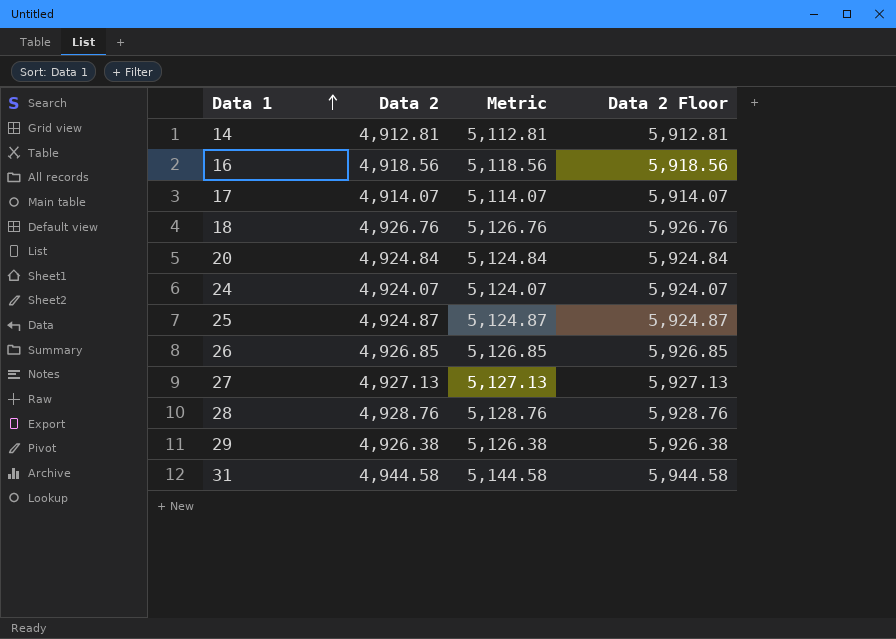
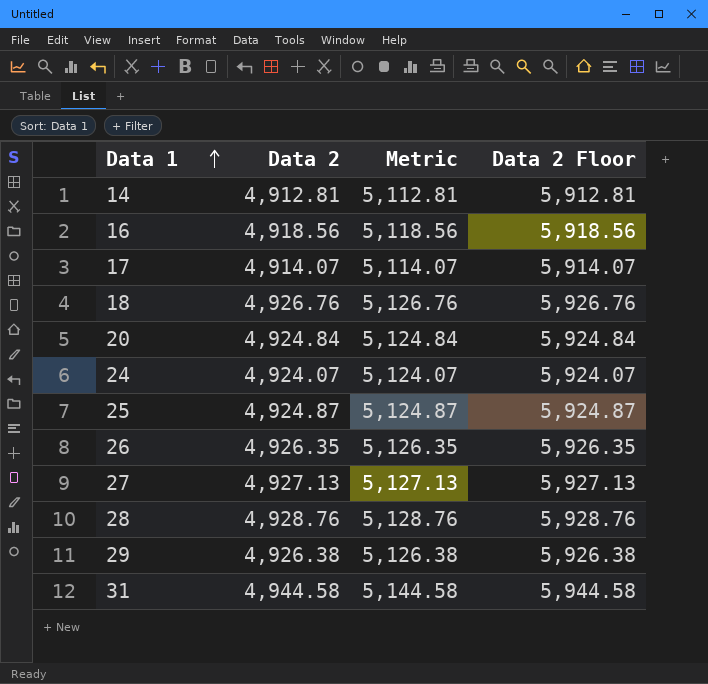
26 | Data 2: 4,926.85 -> 4,926.35
26 | Metric: 5,126.85 -> 5,126.35
26 | Data 2 Floor: 5,926.85 -> 5,926.35

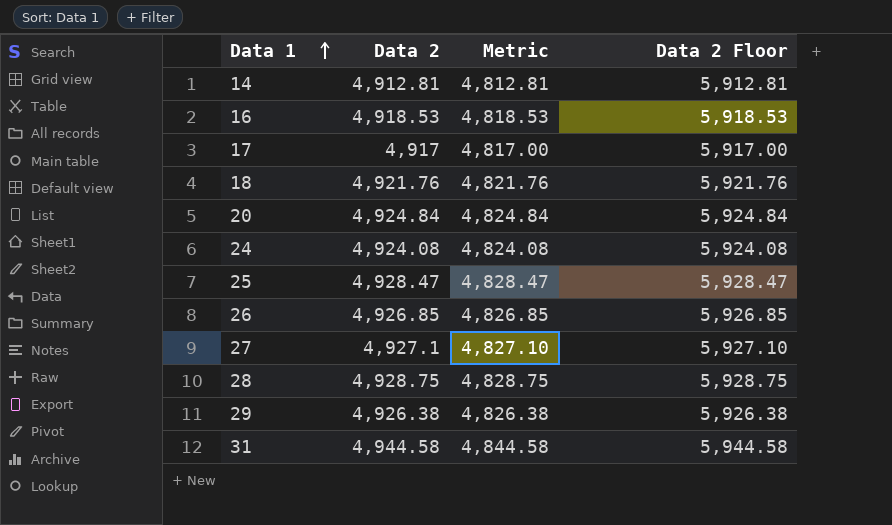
column Metric | formula: [Data 2] + 200 -> [Data 2] - 100
16 | Data 2: 4,918.56 -> 4,918.53
16 | Data 2 Floor: 5,918.56 -> 5,918.53
17 | Data 2: 4,914.07 -> 4,917
17 | Data 2 Floor: 5,914.07 -> 5,917.00
18 | Data 2: 4,926.76 -> 4,921.76
18 | Data 2 Floor: 5,926.76 -> 5,921.76
24 | Data 2: 4,924.07 -> 4,924.08
24 | Data 2 Floor: 5,924.07 -> 5,924.08
25 | Data 2: 4,924.87 -> 4,928.47
25 | Data 2 Floor: 5,924.87 -> 5,928.47
26 | Data 2: 4,926.35 -> 4,926.85
26 | Data 2 Floor: 5,926.35 -> 5,926.85
27 | Data 2: 4,927.13 -> 4,927.1
27 | Data 2 Floor: 5,927.13 -> 5,927.10
28 | Data 2: 4,928.76 -> 4,928.75
28 | Data 2 Floor: 5,928.76 -> 5,928.75

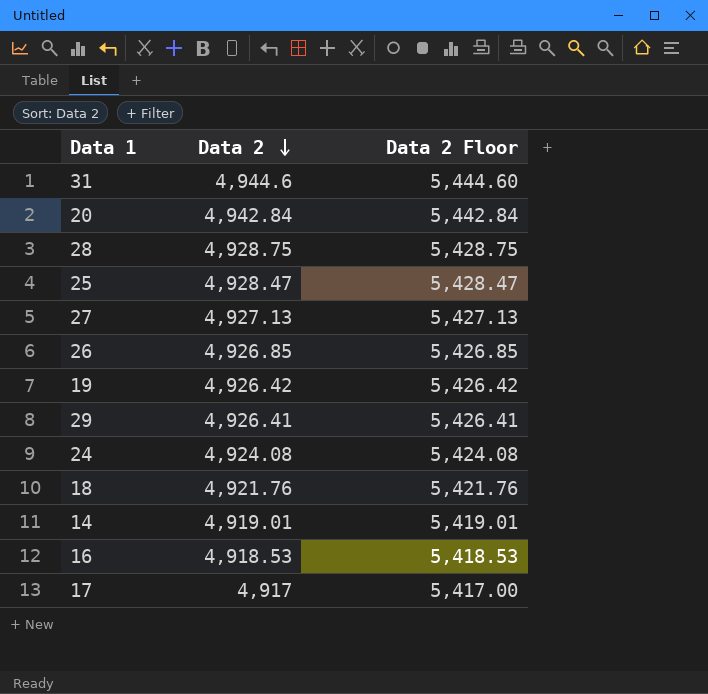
row order: Data 1 ascending -> Data 2 descending
column Metric | formula: [Data 2] - 100 -> none
column Data 2 Floor | formula: [Data 2] + 1000 -> [Data 2] + 500
31 | Data 2: 4,944.58 -> 4,944.6
20 | Data 2: 4,924.84 -> 4,942.84
27 | Data 2: 4,927.1 -> 4,927.13
row 19: none -> 4,926.42 | 5,426.42
29 | Data 2: 4,926.38 -> 4,926.41
14 | Data 2: 4,912.81 -> 4,919.01

